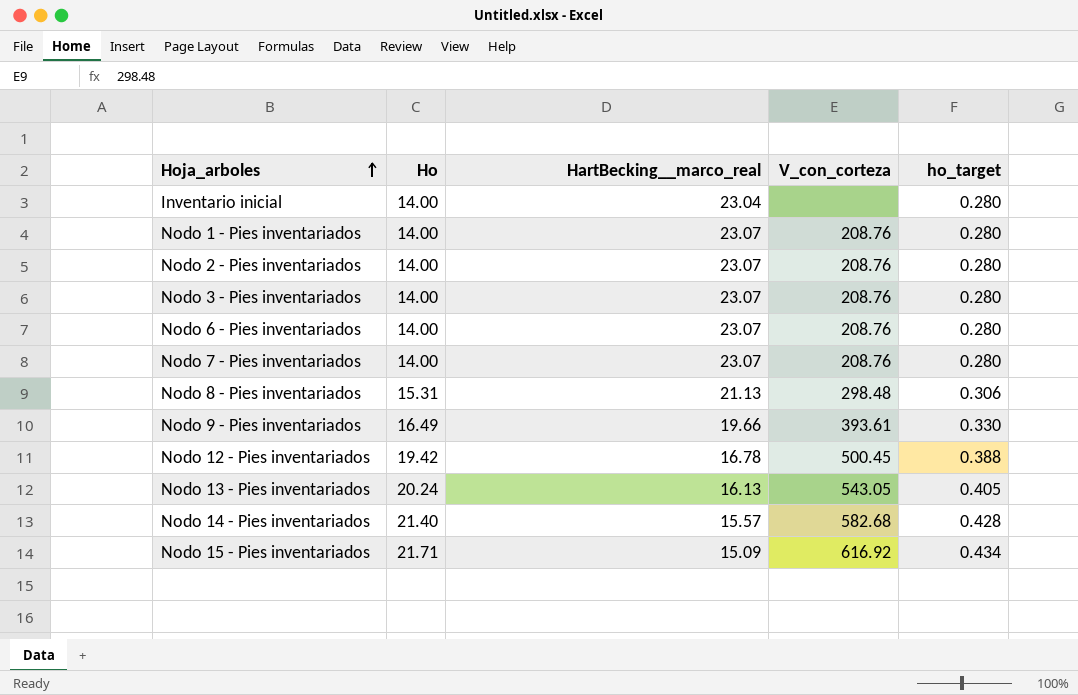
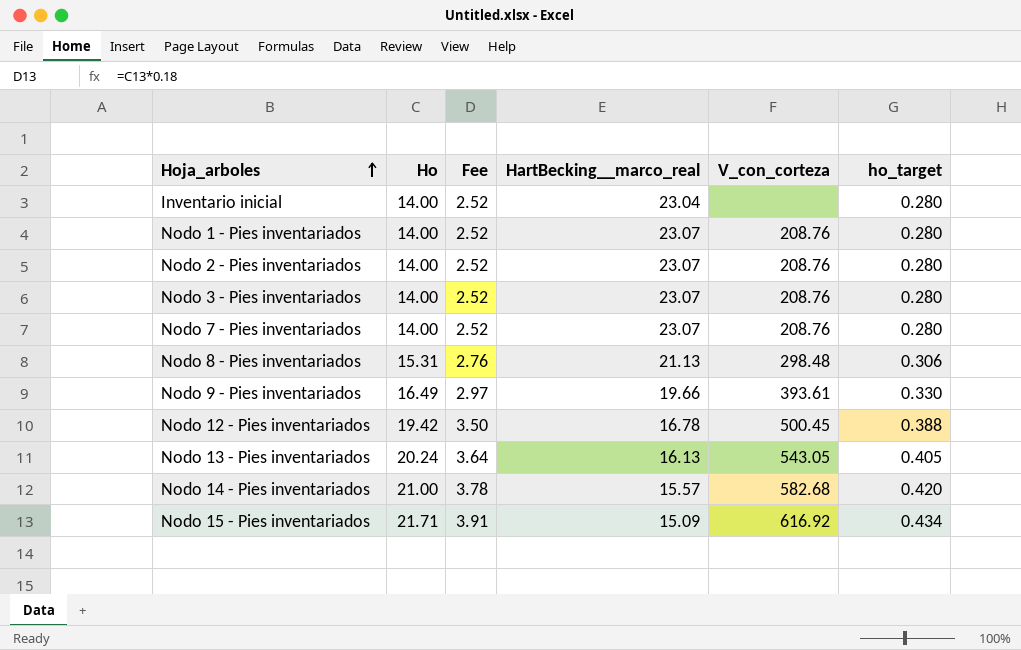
column Fee | formula: none -> [Ho] * 0.18
row Nodo 6 - Pies inventariados: 14.00 | 23.07 | 208.76 | 0.280 -> none
Nodo 14 - Pies inventariados | Ho: 21.40 -> 21.00
Nodo 14 - Pies inventariados | ho_target: 0.428 -> 0.420

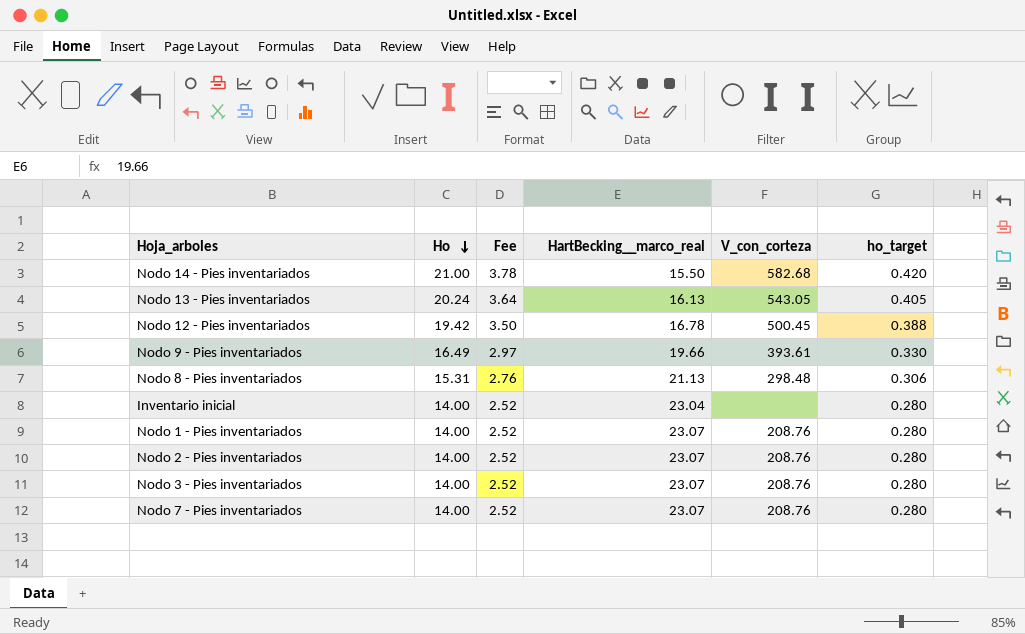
row order: Hoja_arboles ascending -> Ho descending
row Nodo 15 - Pies inventariados: 21.71 | 3.91 | 15.09 | 616.92 | 0.434 -> none
Nodo 14 - Pies inventariados | HartBecking__marco_real: 15.57 -> 15.50

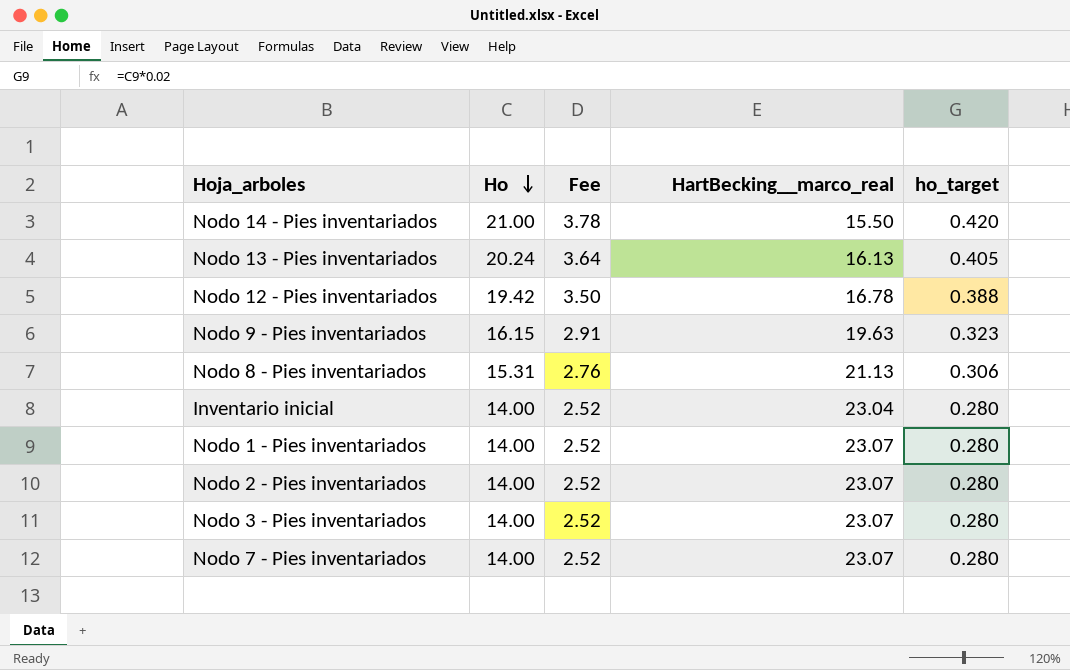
column V_con_corteza | position: 5 -> none
Nodo 9 - Pies inventariados | Ho: 16.49 -> 16.15
Nodo 9 - Pies inventariados | Fee: 2.97 -> 2.91
Nodo 9 - Pies inventariados | HartBecking__marco_real: 19.66 -> 19.63
Nodo 9 - Pies inventariados | ho_target: 0.330 -> 0.323

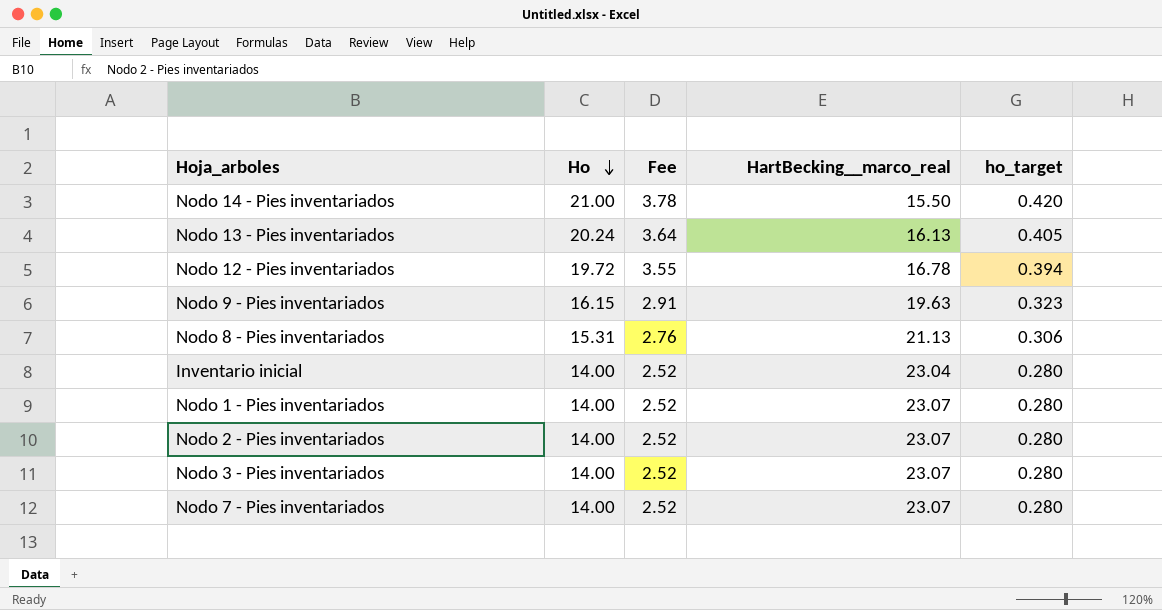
Nodo 12 - Pies inventariados | Ho: 19.42 -> 19.72
Nodo 12 - Pies inventariados | Fee: 3.50 -> 3.55
Nodo 12 - Pies inventariados | ho_target: 0.388 -> 0.394

